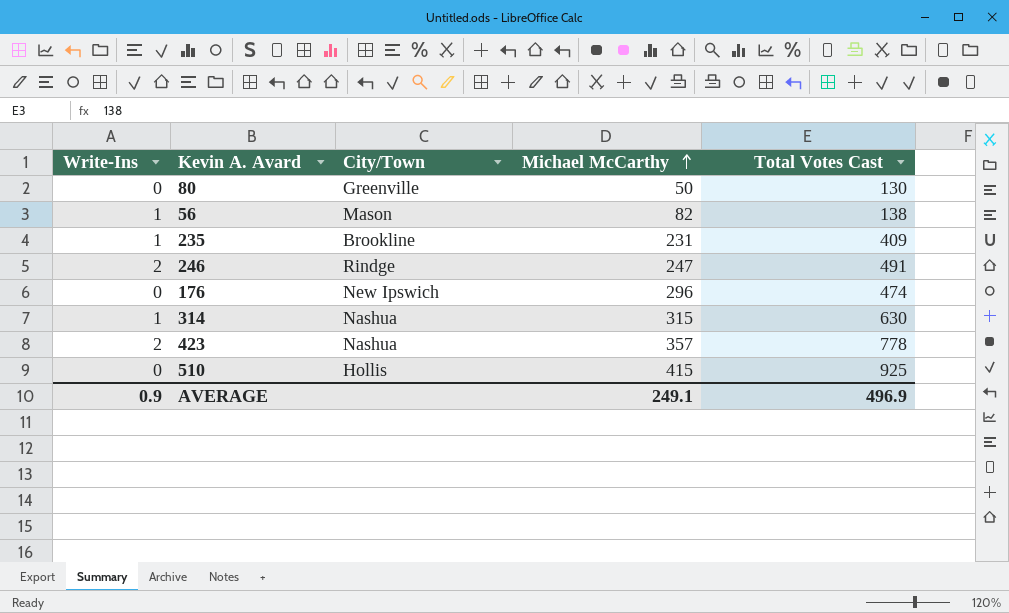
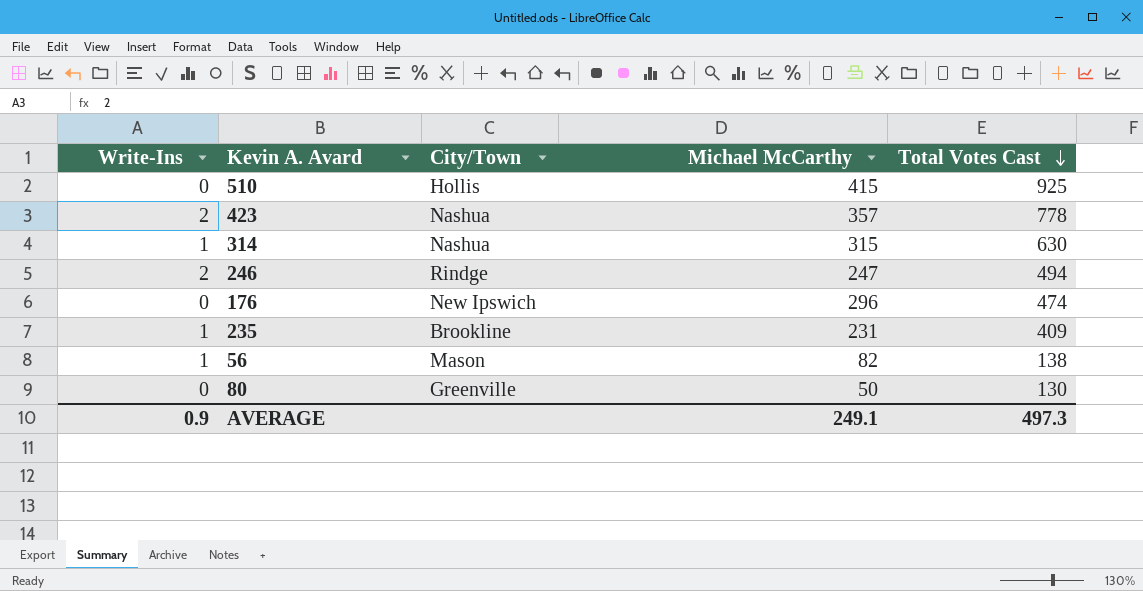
row order: Michael McCarthy ascending -> Total Votes Cast descending
246 | Total Votes Cast: 491 -> 494
AVERAGE | Total Votes Cast: 496.9 -> 497.3

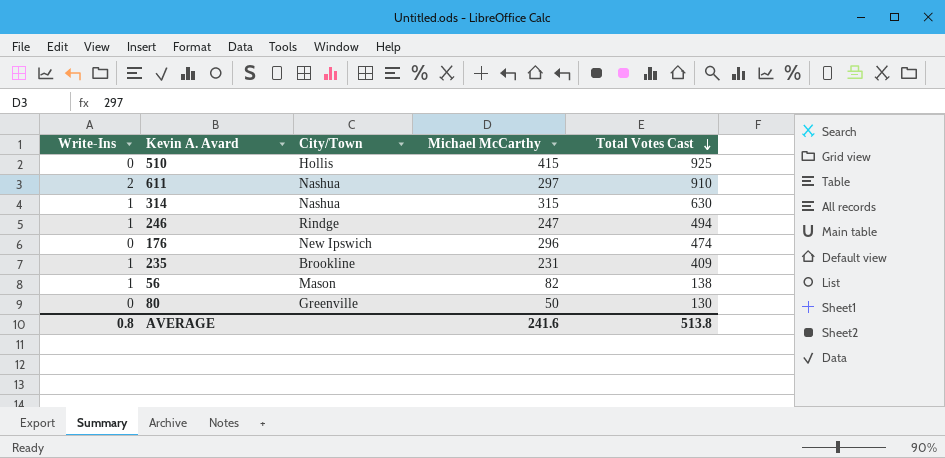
row 423: 2 | Nashua | 357 | 778 -> none
row 611: none -> 2 | Nashua | 297 | 910
246 | Write-Ins: 2 -> 1
AVERAGE | Write-Ins: 0.9 -> 0.8
AVERAGE | Michael McCarthy: 249.1 -> 241.6
AVERAGE | Total Votes Cast: 497.3 -> 513.8

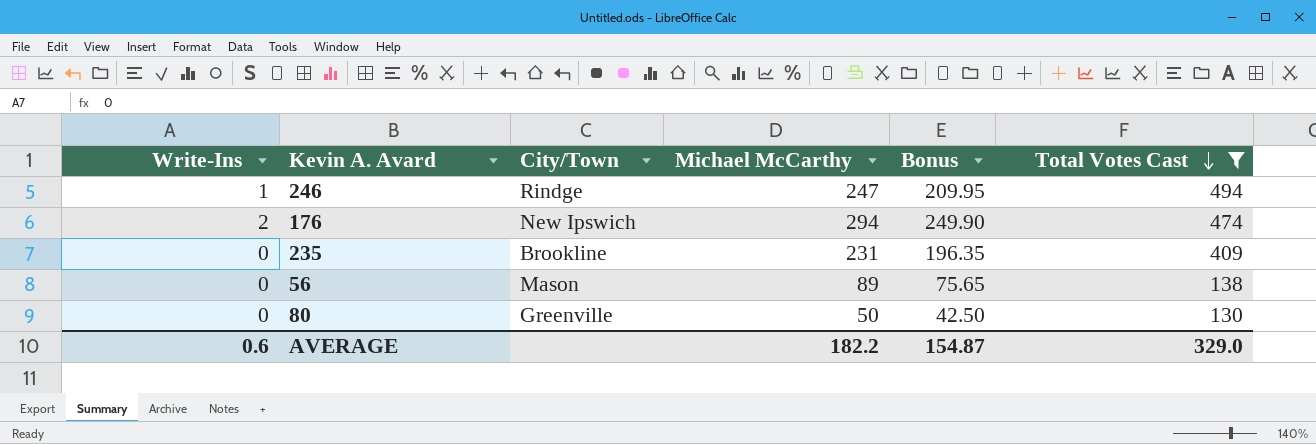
filter: none -> Total Votes Cast <= 494
column Bonus | formula: none -> [Michael McCarthy] * 0.85
176 | Write-Ins: 0 -> 2
176 | Michael McCarthy: 296 -> 294
235 | Write-Ins: 1 -> 0
56 | Write-Ins: 1 -> 0
56 | Michael McCarthy: 82 -> 89
AVERAGE | Write-Ins: 0.8 -> 0.6
AVERAGE | Michael McCarthy: 241.6 -> 182.2
AVERAGE | Total Votes Cast: 513.8 -> 329.0

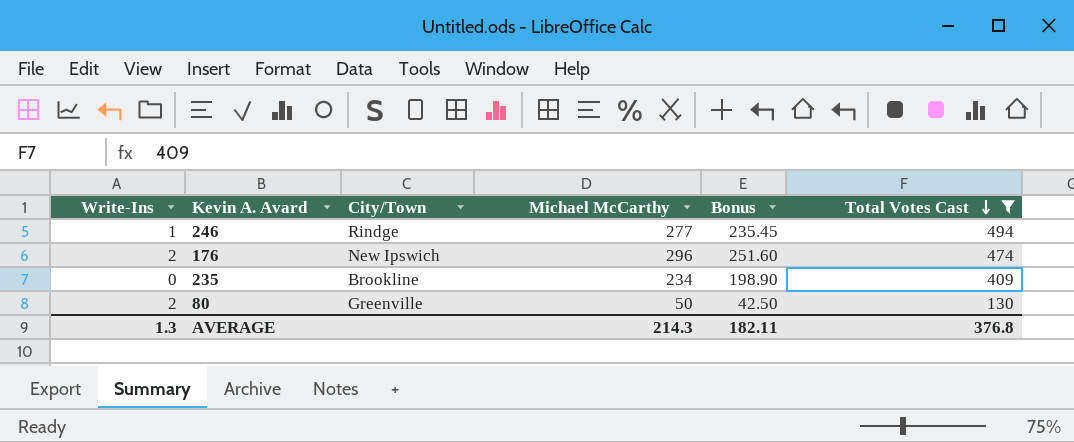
row 56: 0 | Mason | 89 | 75.65 | 138 -> none
246 | Michael McCarthy: 247 -> 277
246 | Bonus: 209.95 -> 235.45
176 | Michael McCarthy: 294 -> 296
176 | Bonus: 249.90 -> 251.60
235 | Michael McCarthy: 231 -> 234
235 | Bonus: 196.35 -> 198.90
80 | Write-Ins: 0 -> 2
AVERAGE | Write-Ins: 0.6 -> 1.3
AVERAGE | Michael McCarthy: 182.2 -> 214.3
AVERAGE | Bonus: 154.87 -> 182.11
AVERAGE | Total Votes Cast: 329.0 -> 376.8

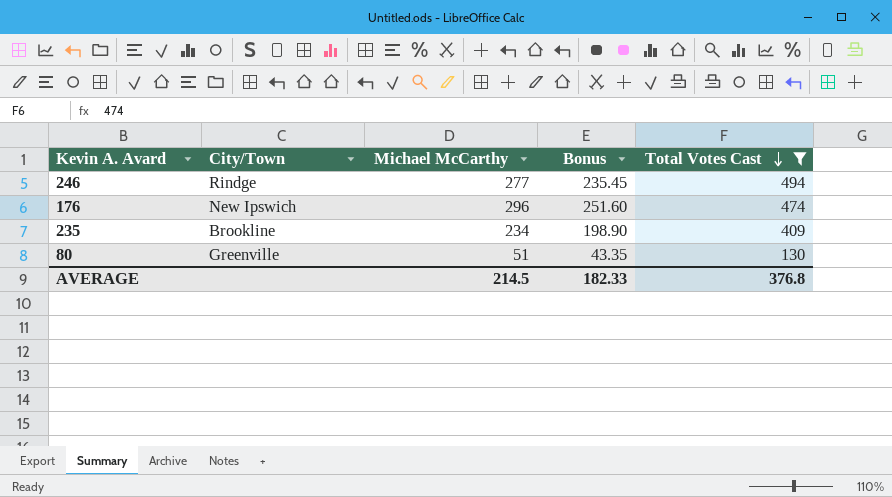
column Write-Ins | position: 1 -> none
80 | Michael McCarthy: 50 -> 51
80 | Bonus: 42.50 -> 43.35
AVERAGE | Michael McCarthy: 214.3 -> 214.5
AVERAGE | Bonus: 182.11 -> 182.33

